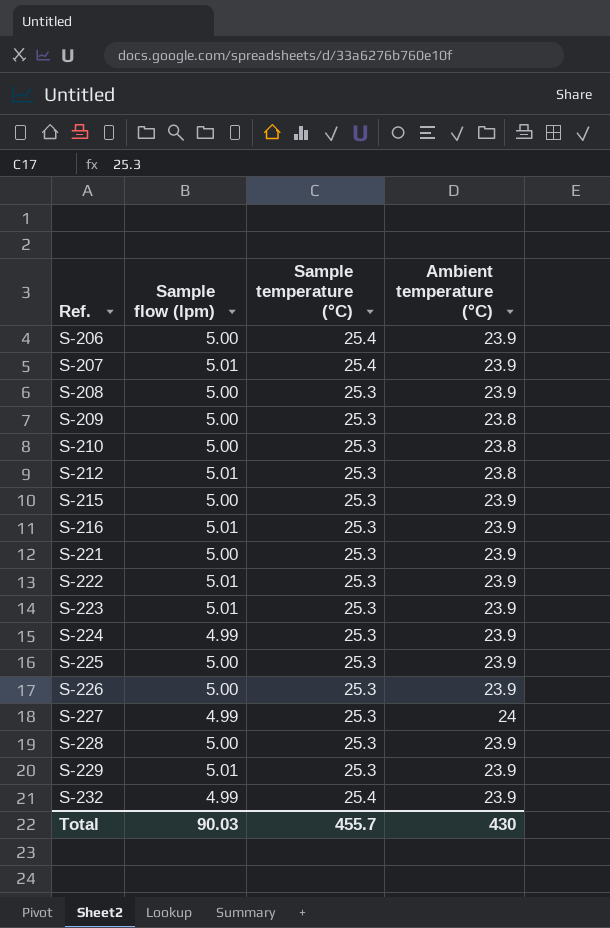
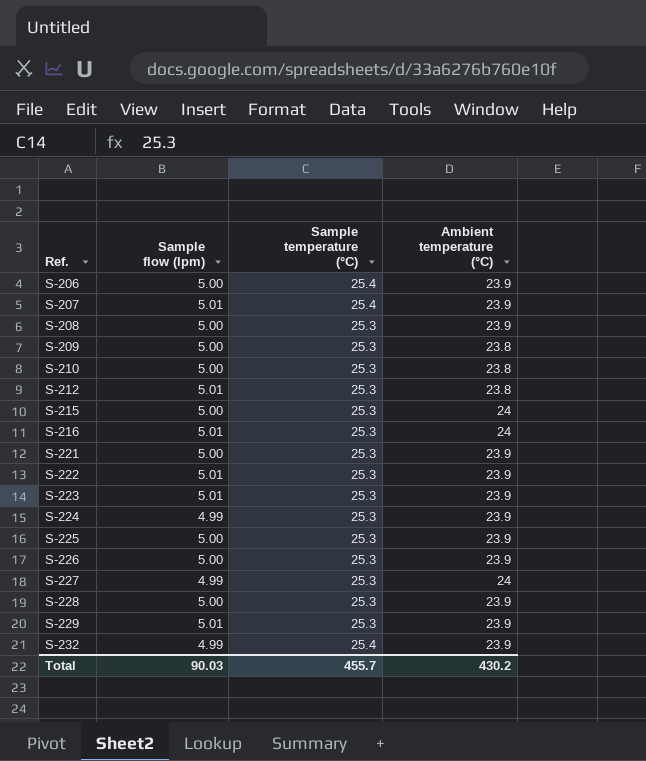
S-215 | Ambient temperature (°C): 23.9 -> 24
S-216 | Ambient temperature (°C): 23.9 -> 24
Total | Ambient temperature (°C): 430 -> 430.2

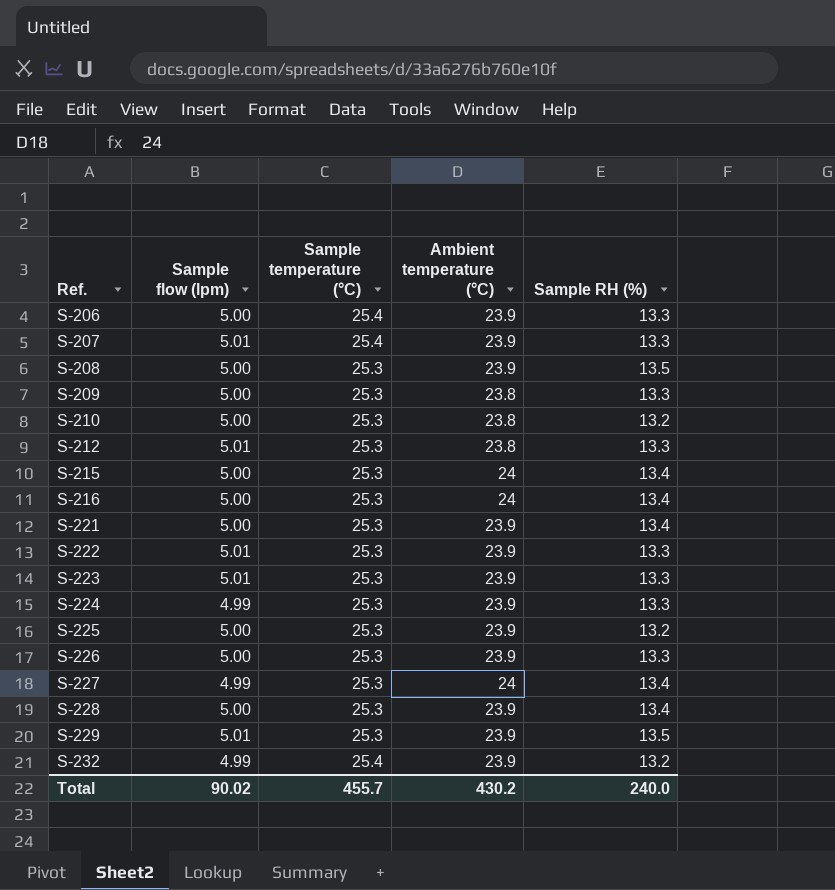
column Sample RH (%) | position: none -> 5
S-216 | Sample flow (lpm): 5.01 -> 5.00
Total | Sample flow (lpm): 90.03 -> 90.02

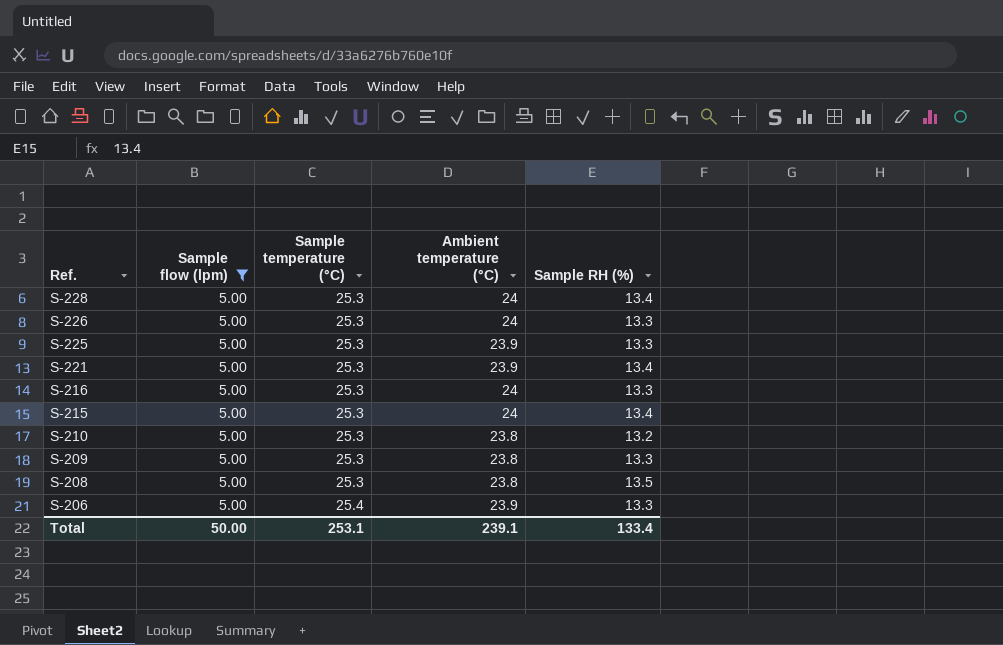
filter: none -> Sample flow (lpm) = 5.00
row order: Ref. ascending -> Ref. descending
S-228 | Ambient temperature (°C): 23.9 -> 24
S-226 | Ambient temperature (°C): 23.9 -> 24
S-225 | Sample RH (%): 13.2 -> 13.3
S-216 | Sample RH (%): 13.4 -> 13.3
S-208 | Ambient temperature (°C): 23.9 -> 23.8
Total | Sample flow (lpm): 90.02 -> 50.00
Total | Sample temperature (°C): 455.7 -> 253.1
Total | Ambient temperature (°C): 430.2 -> 239.1
Total | Sample RH (%): 240.0 -> 133.4

